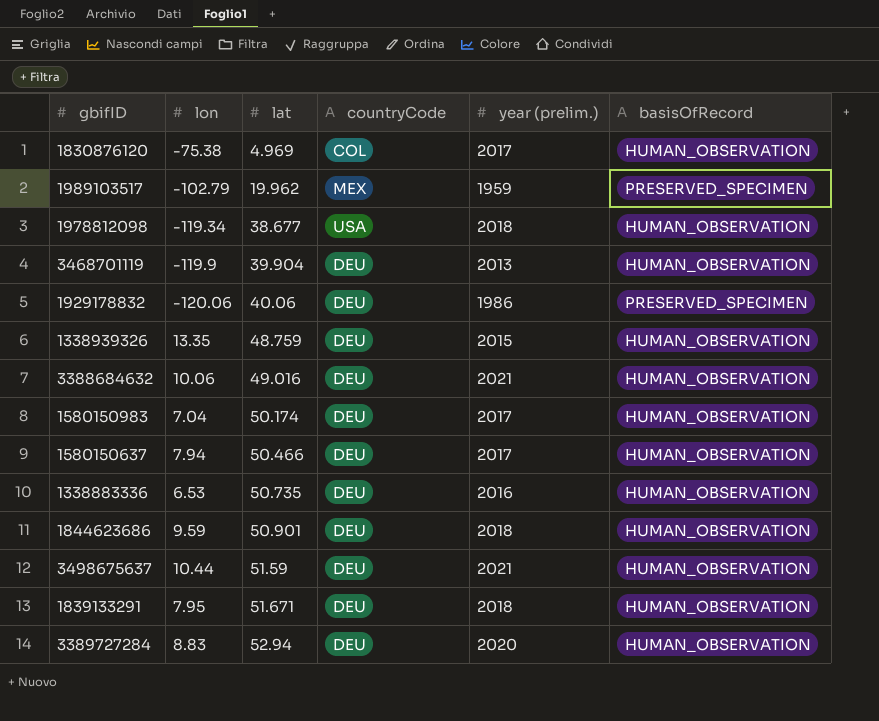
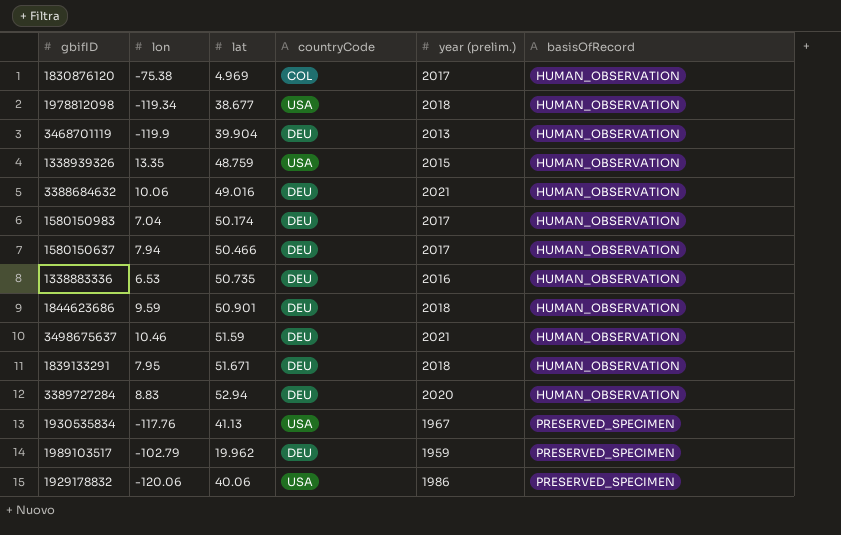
row order: lat ascending -> basisOfRecord ascending
1338939326 | countryCode: DEU -> USA
3498675637 | lon: 10.44 -> 10.46
row 1930535834: none -> -117.76 | 41.13 | USA | 1967 | PRESERVED_SPECIMEN
1989103517 | countryCode: MEX -> DEU
1929178832 | countryCode: DEU -> USA

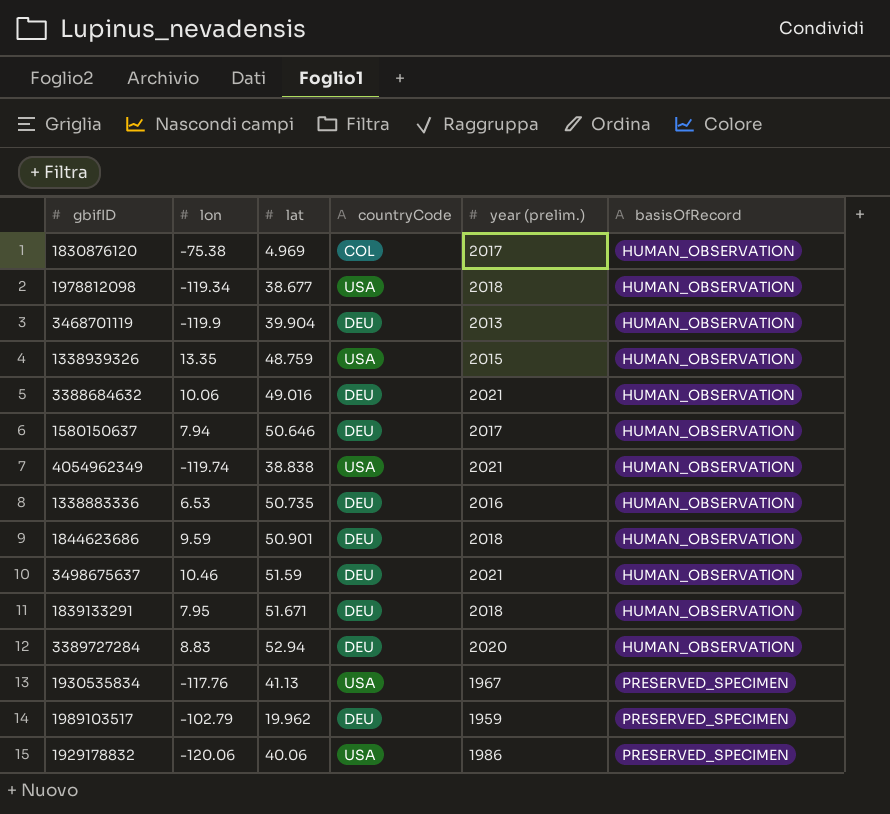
row 1580150983: 7.04 | 50.174 | DEU | 2017 | HUMAN_OBSERVATION -> none
1580150637 | lat: 50.466 -> 50.646
row 4054962349: none -> -119.74 | 38.838 | USA | 2021 | HUMAN_OBSERVATION

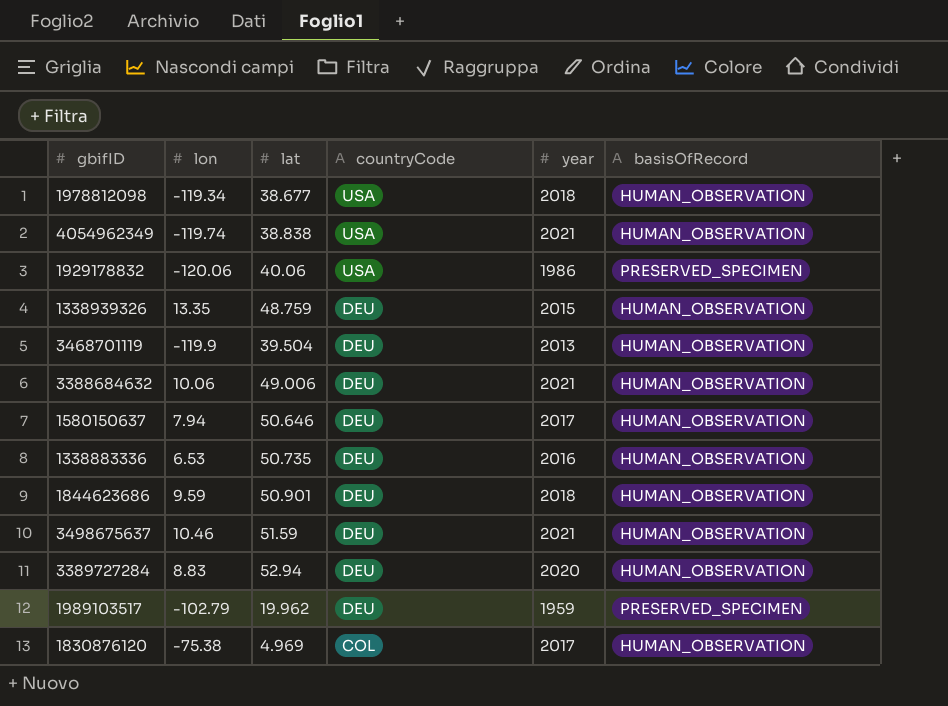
row order: basisOfRecord ascending -> countryCode descending
column name: year (prelim.) -> year
row 1839133291: 7.95 | 51.671 | DEU | 2018 | HUMAN_OBSERVATION -> none
row 1930535834: -117.76 | 41.13 | USA | 1967 | PRESERVED_SPECIMEN -> none
1338939326 | countryCode: USA -> DEU
3468701119 | lat: 39.904 -> 39.504
3388684632 | lat: 49.016 -> 49.006

